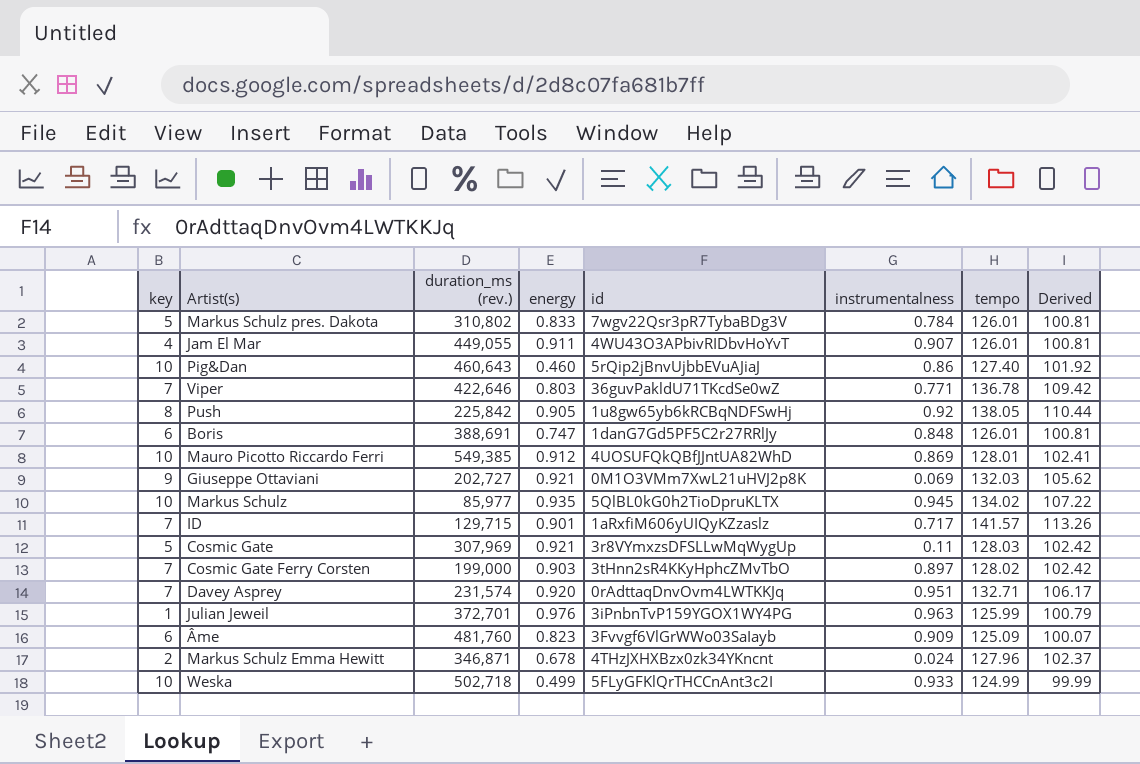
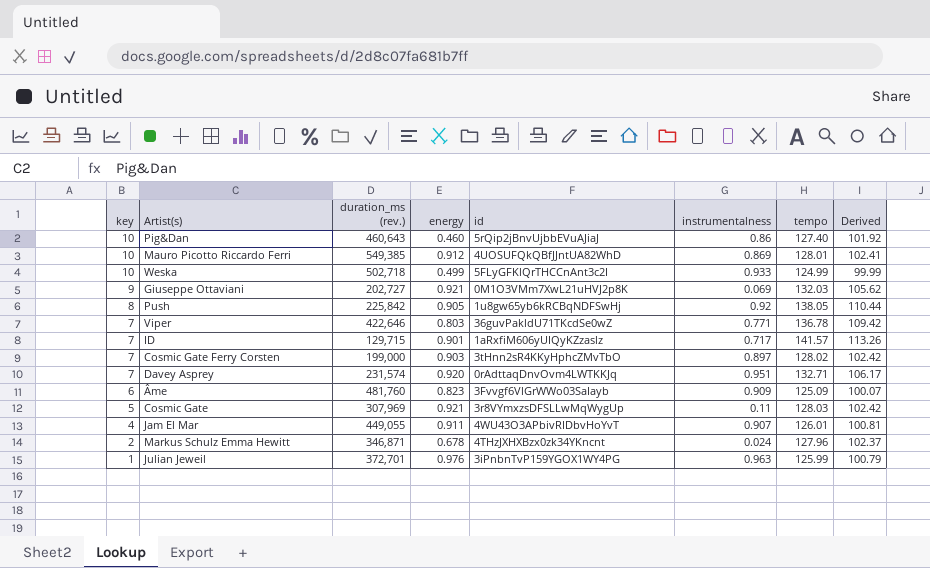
row order: none -> key descending
row Markus Schulz pres. Dakota: 5 | 310,802 | 0.833 | 7wgv22Qsr3pR7TybaBDg3V | 0.784 | 126.01 | 100.81 -> none
row Boris: 6 | 388,691 | 0.747 | 1danG7Gd5PF5C2r27RRlJy | 0.848 | 126.01 | 100.81 -> none
row Markus Schulz: 10 | 85,977 | 0.935 | 5QlBL0kG0h2TioDpruKLTX | 0.945 | 134.02 | 107.22 -> none

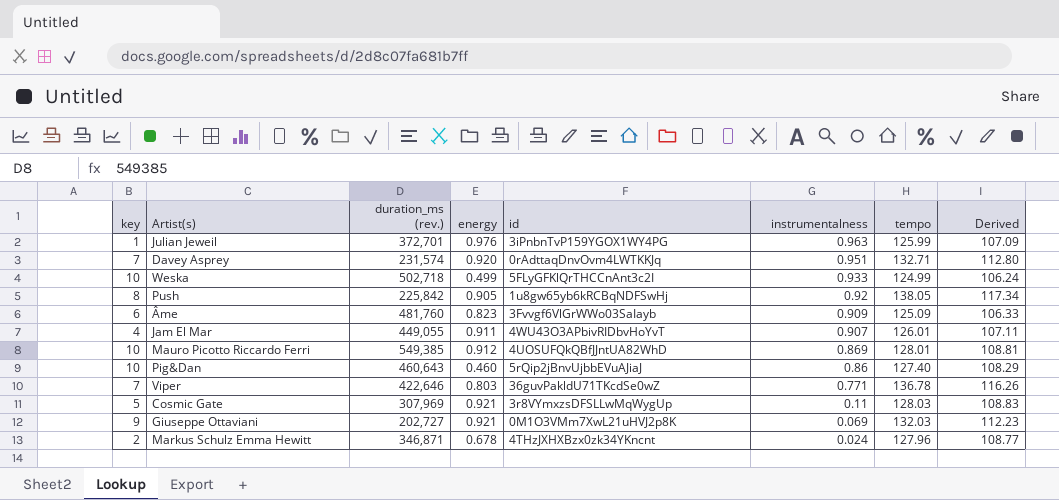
row order: key descending -> instrumentalness descending
column Derived | formula: [tempo] * 0.8 -> [tempo] * 0.85
row ID: 7 | 129,715 | 0.901 | 1aRxfiM606yUIQyKZzaslz | 0.717 | 141.57 | 113.26 -> none
row Cosmic Gate Ferry Corsten: 7 | 199,000 | 0.903 | 3tHnn2sR4KKyHphcZMvTbO | 0.897 | 128.02 | 102.42 -> none

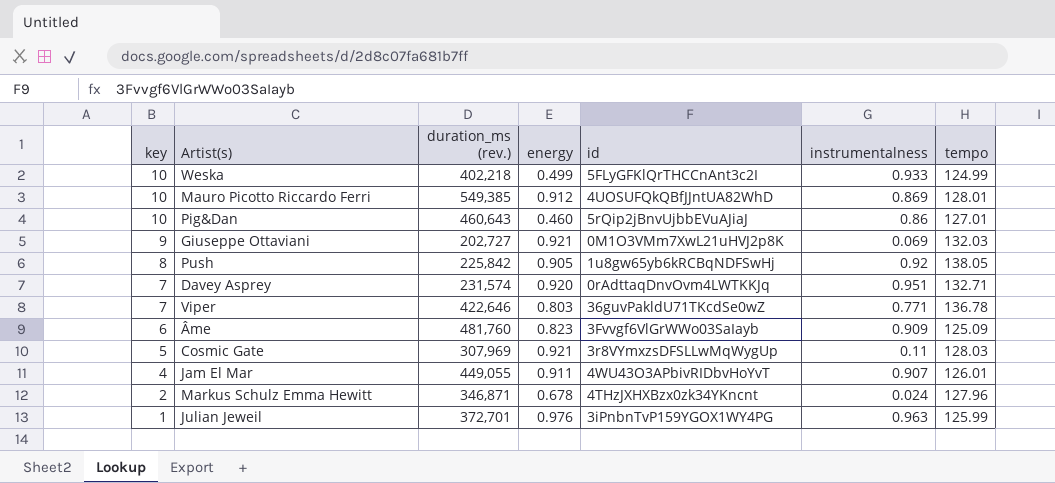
row order: instrumentalness descending -> key descending
column Derived | formula: [tempo] * 0.85 -> none
Weska | duration_ms (rev.): 502,718 -> 402,218
Pig&Dan | tempo: 127.40 -> 127.01

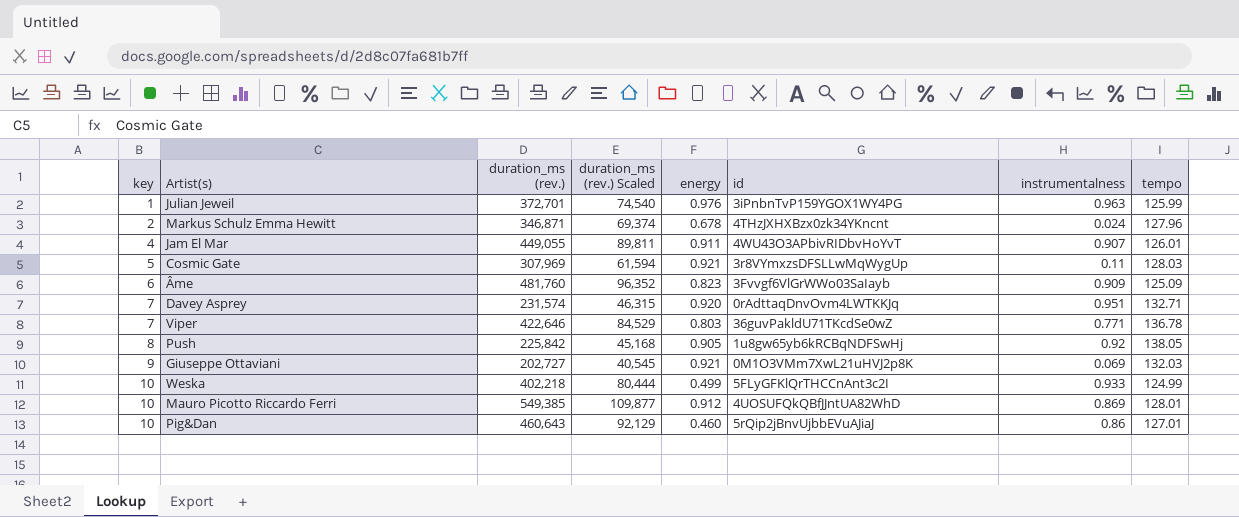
row order: key descending -> key ascending
column duration_ms (rev.) Scaled | formula: none -> [duration_ms (rev.)] * 0.2

